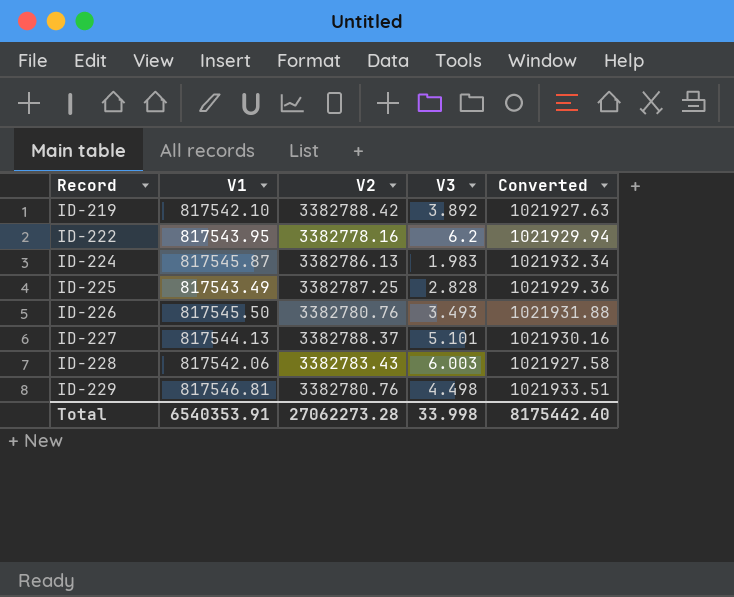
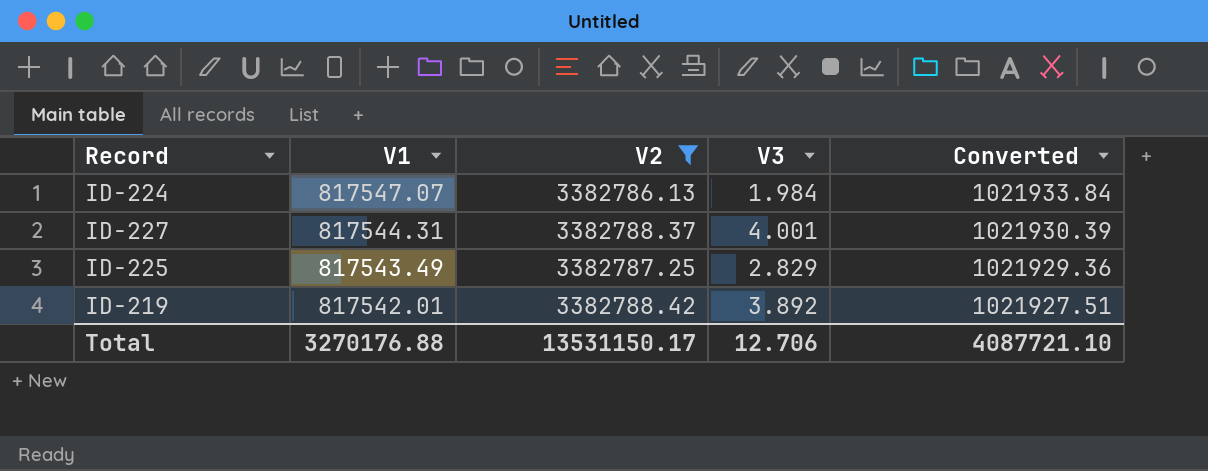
filter: none -> V2 >= 3382786.13
row order: Record ascending -> V1 descending
ID-224 | V1: 817545.87 -> 817547.07
ID-224 | V3: 1.983 -> 1.984
ID-224 | Converted: 1021932.34 -> 1021933.84
ID-227 | V1: 817544.13 -> 817544.31
ID-227 | V3: 5.101 -> 4.001
ID-227 | Converted: 1021930.16 -> 1021930.39
ID-225 | V3: 2.828 -> 2.829
ID-219 | V1: 817542.10 -> 817542.01
ID-219 | Converted: 1021927.63 -> 1021927.51
Total | V1: 6540353.91 -> 3270176.88
Total | V2: 27062273.28 -> 13531150.17
Total | V3: 33.998 -> 12.706
Total | Converted: 8175442.40 -> 4087721.10

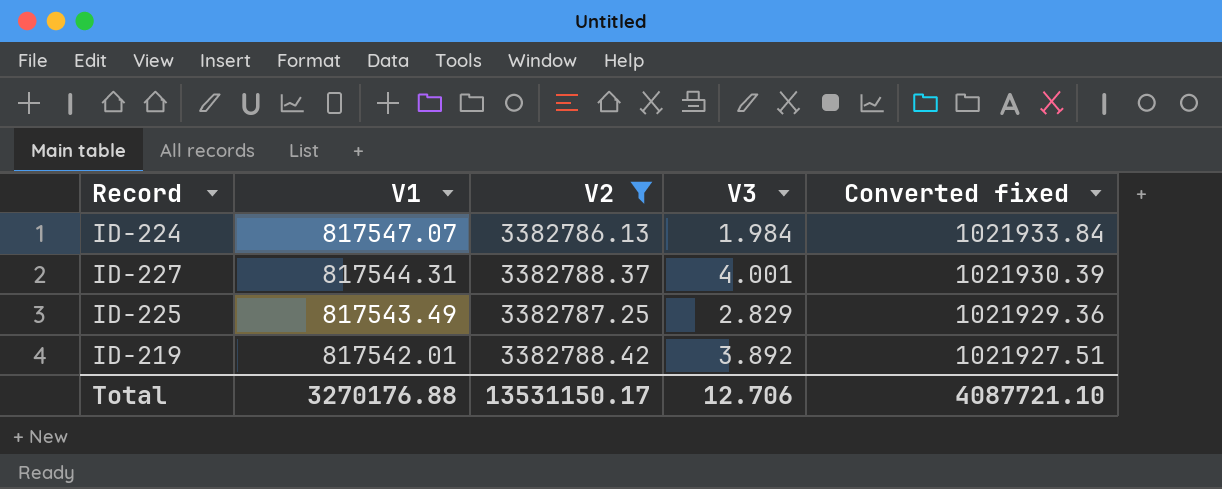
column name: Converted -> Converted fixed

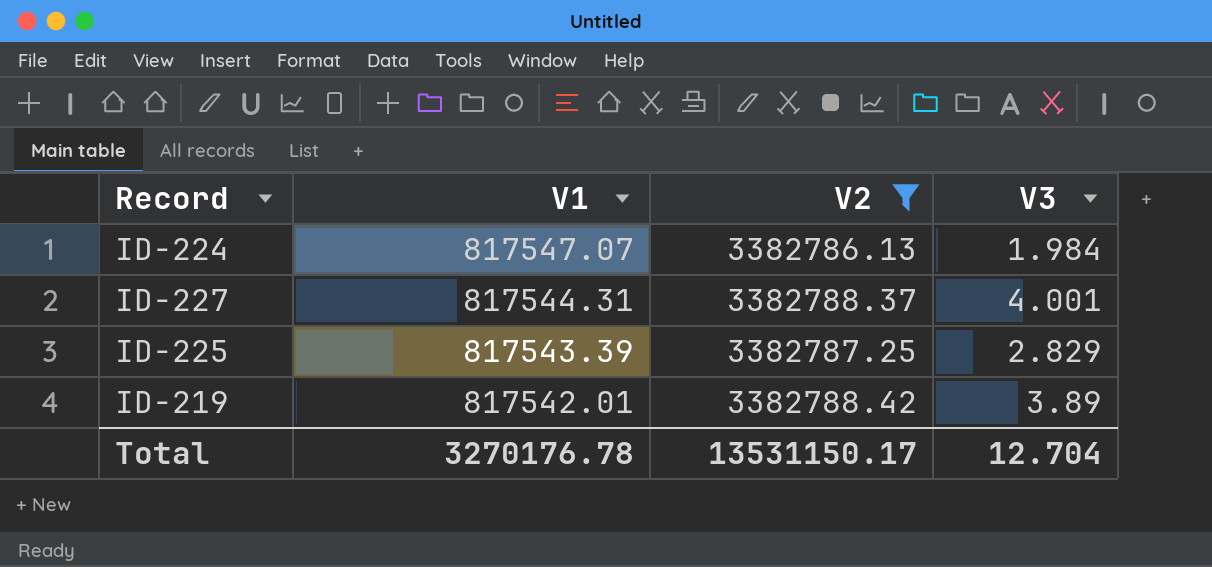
column Converted fixed | formula: [V1] * 1.25 -> none
ID-225 | V1: 817543.49 -> 817543.39
ID-219 | V3: 3.892 -> 3.89
Total | V1: 3270176.88 -> 3270176.78
Total | V3: 12.706 -> 12.704

